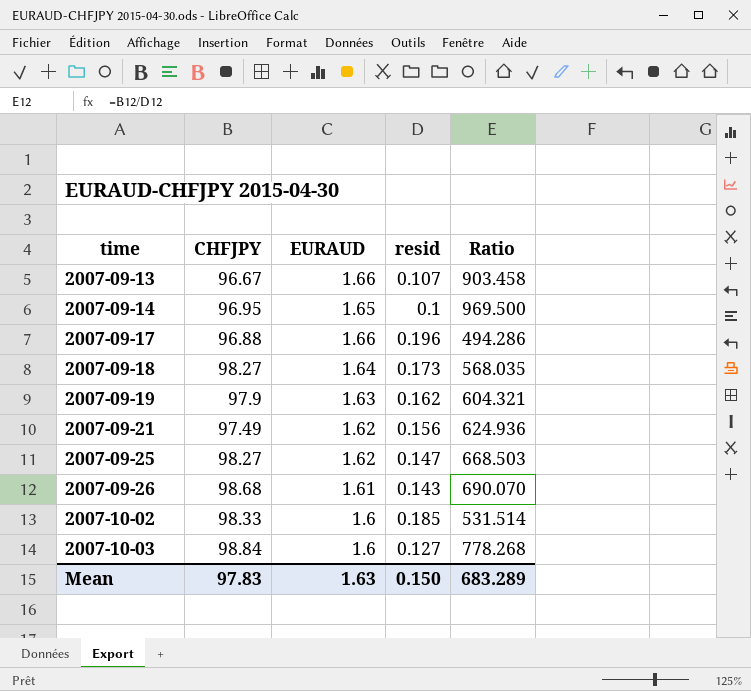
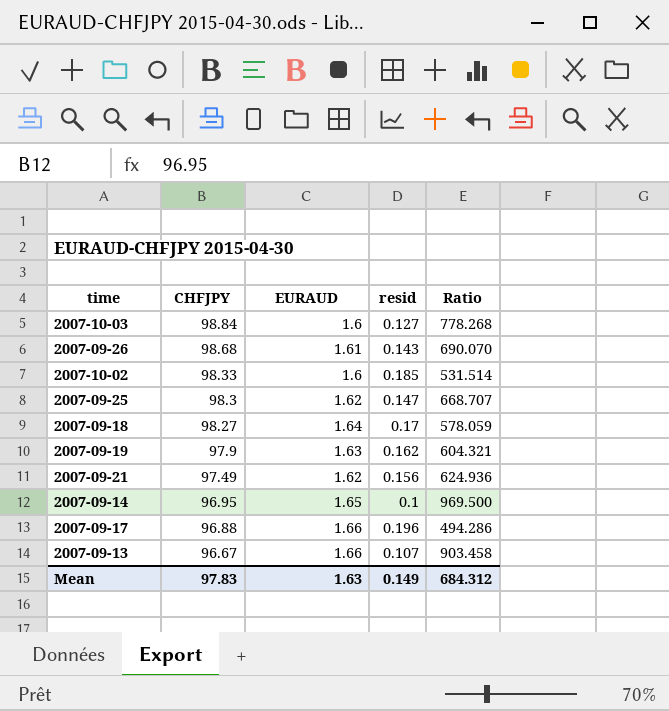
row order: time ascending -> CHFJPY descending
2007-09-25 | CHFJPY: 98.27 -> 98.3
2007-09-25 | Ratio: 668.503 -> 668.707
2007-09-18 | resid: 0.173 -> 0.17
2007-09-18 | Ratio: 568.035 -> 578.059
Mean | resid: 0.150 -> 0.149
Mean | Ratio: 683.289 -> 684.312

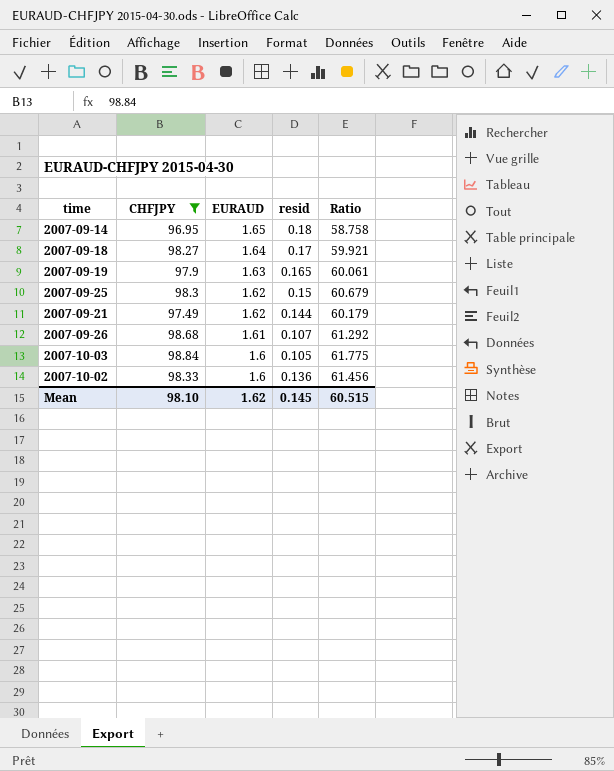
filter: none -> CHFJPY >= 96.95
row order: CHFJPY descending -> EURAUD descending
column Ratio | formula: [CHFJPY] / [resid] -> [CHFJPY] / [EURAUD]
2007-09-14 | resid: 0.1 -> 0.18
2007-09-19 | resid: 0.162 -> 0.165
2007-09-25 | resid: 0.147 -> 0.15
2007-09-21 | resid: 0.156 -> 0.144
2007-09-26 | resid: 0.143 -> 0.107
2007-10-03 | resid: 0.127 -> 0.105
2007-10-02 | resid: 0.185 -> 0.136
Mean | CHFJPY: 97.83 -> 98.10
Mean | EURAUD: 1.63 -> 1.62
Mean | resid: 0.149 -> 0.145
Mean | Ratio: 684.312 -> 60.515

